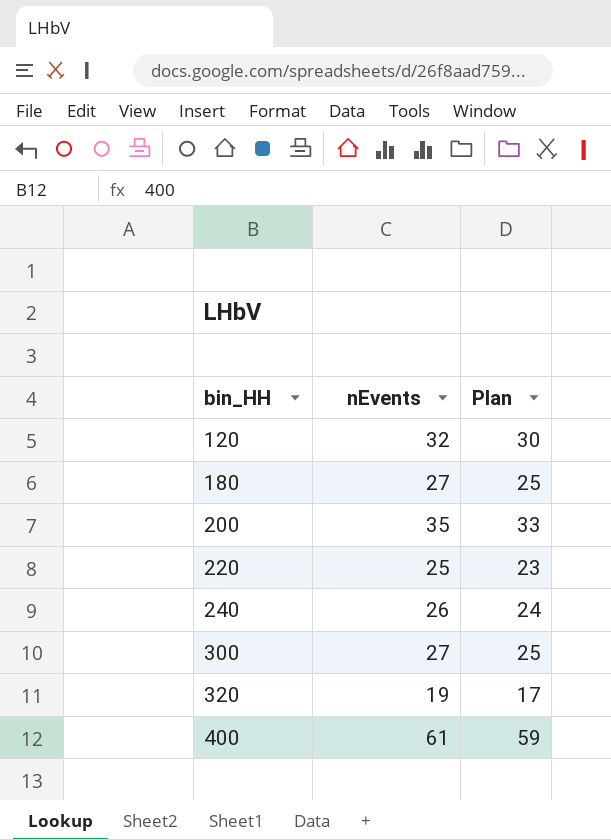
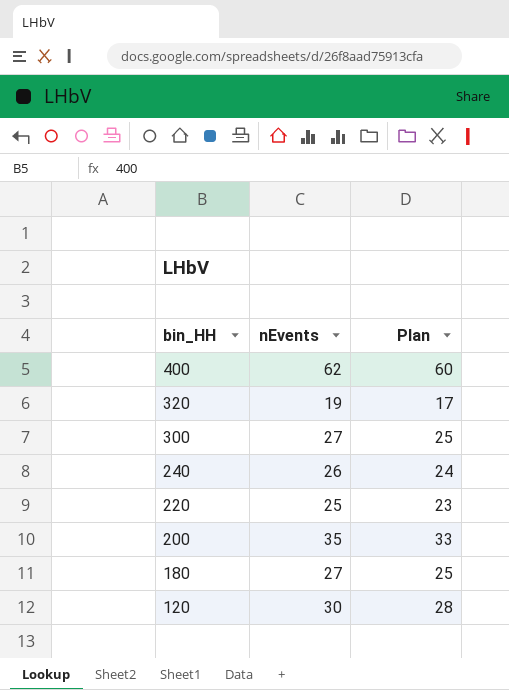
row order: bin_HH ascending -> bin_HH descending
400 | nEvents: 61 -> 62
400 | Plan: 59 -> 60
120 | nEvents: 32 -> 30
120 | Plan: 30 -> 28

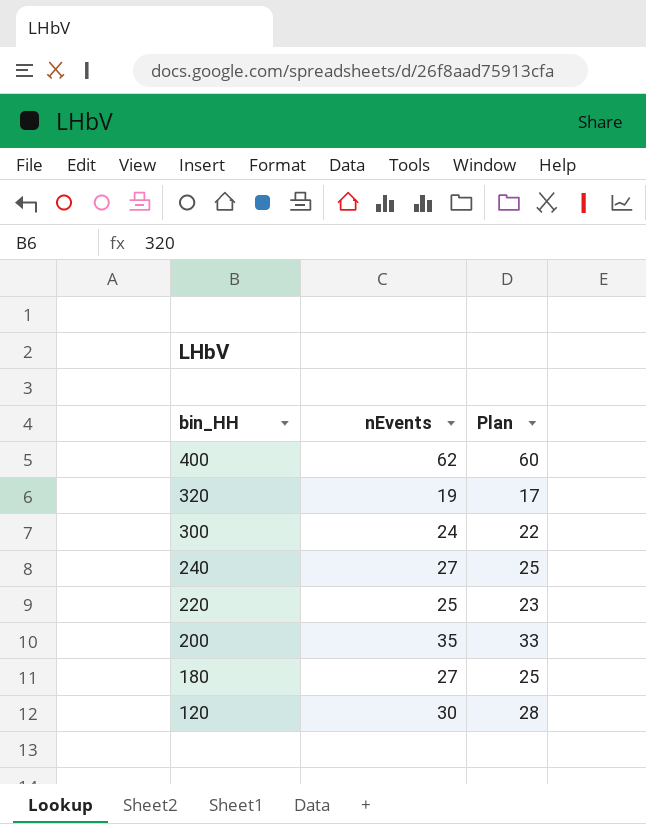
300 | nEvents: 27 -> 24
300 | Plan: 25 -> 22
240 | nEvents: 26 -> 27
240 | Plan: 24 -> 25

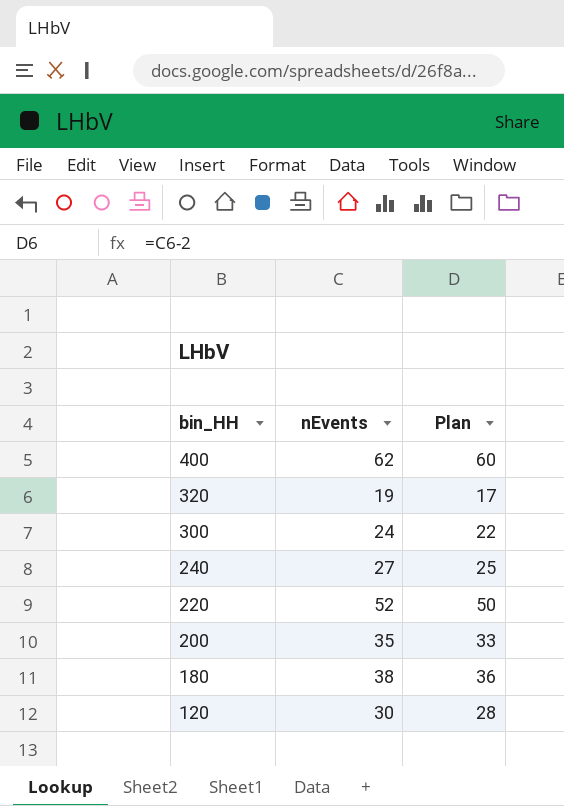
220 | nEvents: 25 -> 52
220 | Plan: 23 -> 50
180 | nEvents: 27 -> 38
180 | Plan: 25 -> 36

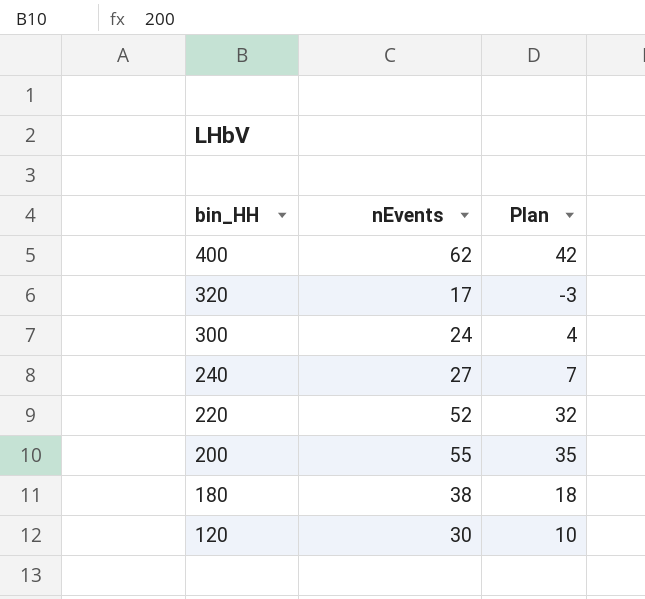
column Plan | formula: [nEvents] - 2 -> [nEvents] - 20
320 | nEvents: 19 -> 17
200 | nEvents: 35 -> 55

